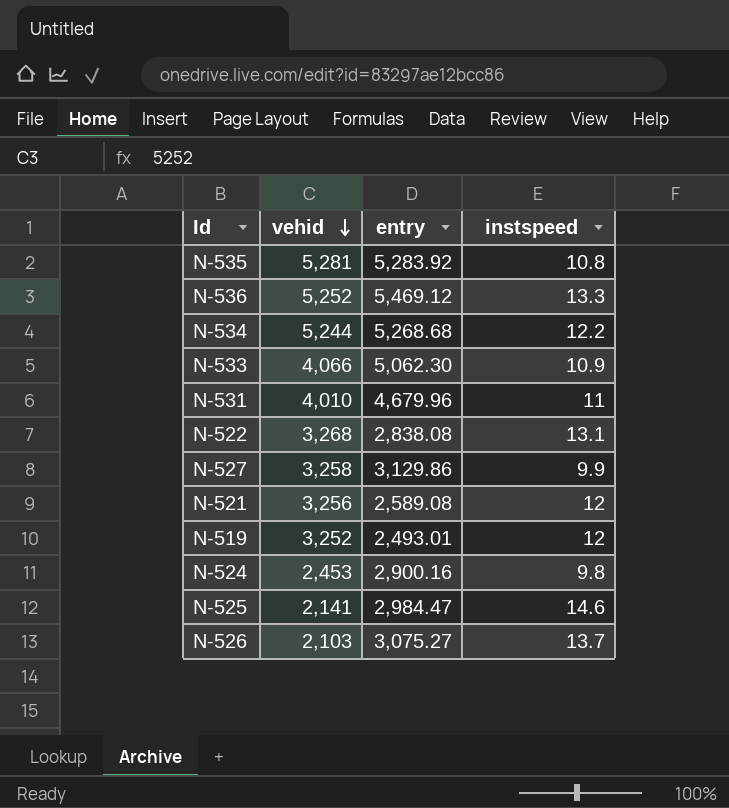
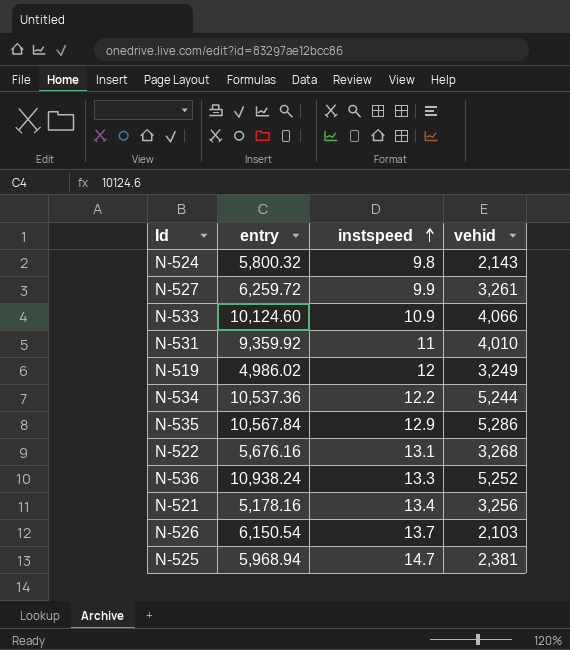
row order: vehid descending -> instspeed ascending
column vehid | position: 2 -> 4
N-524 | entry: 2,900.16 -> 5,800.32
N-524 | vehid: 2,453 -> 2,143
N-527 | entry: 3,129.86 -> 6,259.72
N-527 | vehid: 3,258 -> 3,261
N-533 | entry: 5,062.30 -> 10,124.60
N-531 | entry: 4,679.96 -> 9,359.92
N-519 | entry: 2,493.01 -> 4,986.02
N-519 | vehid: 3,252 -> 3,249
N-534 | entry: 5,268.68 -> 10,537.36
N-535 | entry: 5,283.92 -> 10,567.84
N-535 | instspeed: 10.8 -> 12.9
N-535 | vehid: 5,281 -> 5,286
N-522 | entry: 2,838.08 -> 5,676.16
N-536 | entry: 5,469.12 -> 10,938.24
N-521 | entry: 2,589.08 -> 5,178.16
N-521 | instspeed: 12 -> 13.4
N-526 | entry: 3,075.27 -> 6,150.54
N-525 | entry: 2,984.47 -> 5,968.94
N-525 | instspeed: 14.6 -> 14.7
N-525 | vehid: 2,141 -> 2,381

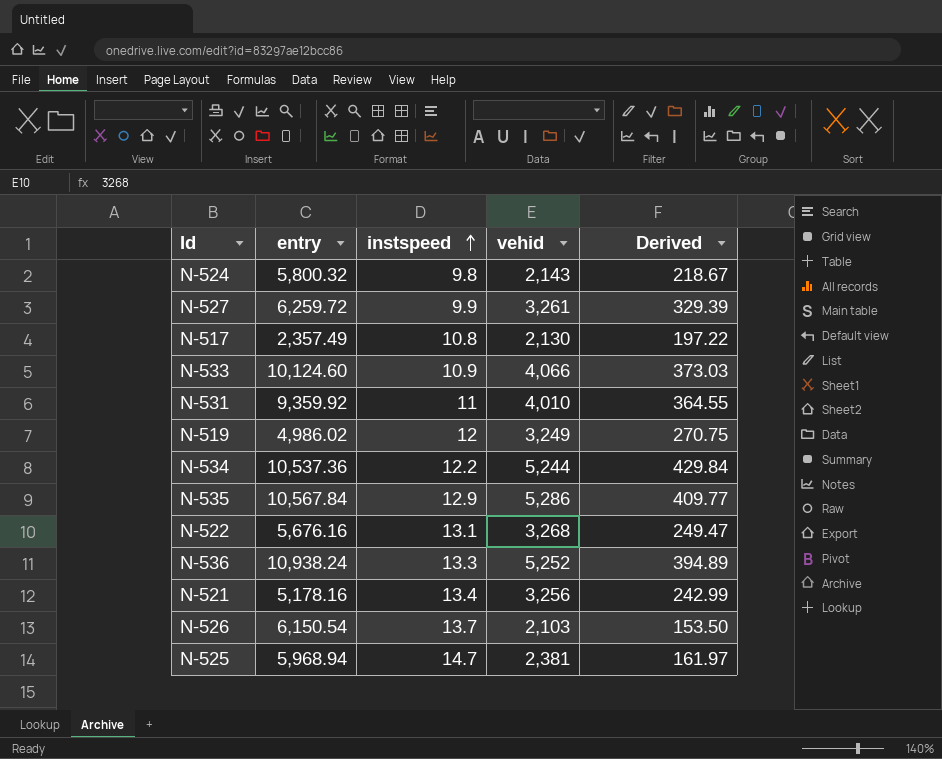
column Derived | formula: none -> [vehid] / [instspeed]
row N-517: none -> 2,357.49 | 10.8 | 2,130 | 197.22

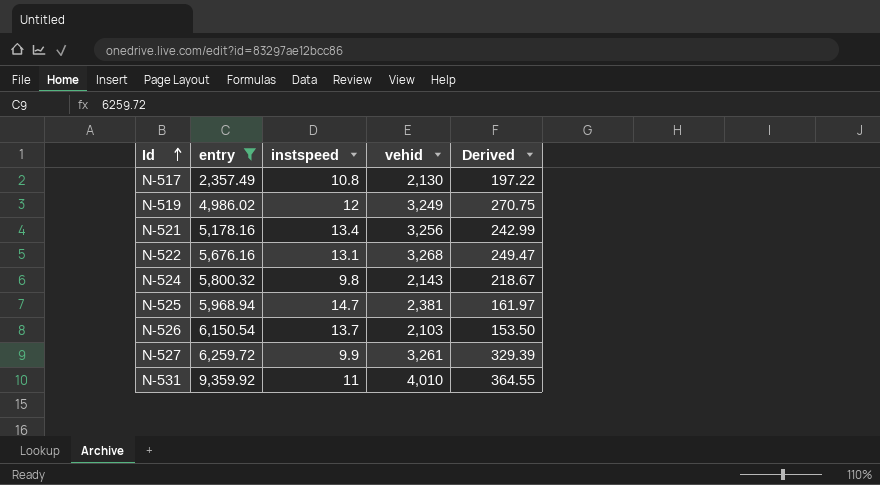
filter: none -> entry <= 9,359.92
row order: instspeed ascending -> Id ascending

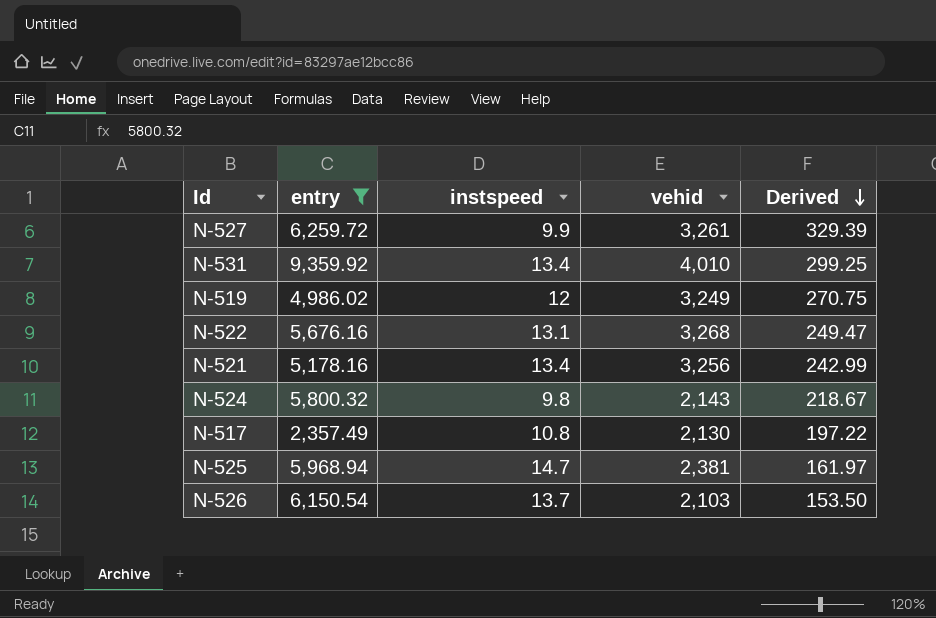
row order: Id ascending -> Derived descending
N-531 | instspeed: 11 -> 13.4
N-531 | Derived: 364.55 -> 299.25

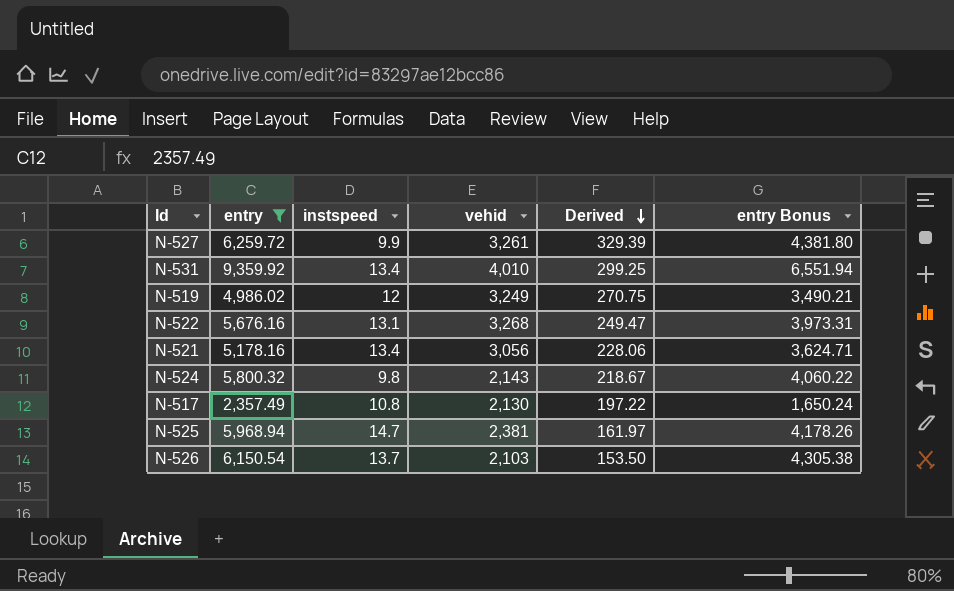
column entry Bonus | formula: none -> [entry] * 0.7
N-521 | vehid: 3,256 -> 3,056
N-521 | Derived: 242.99 -> 228.06

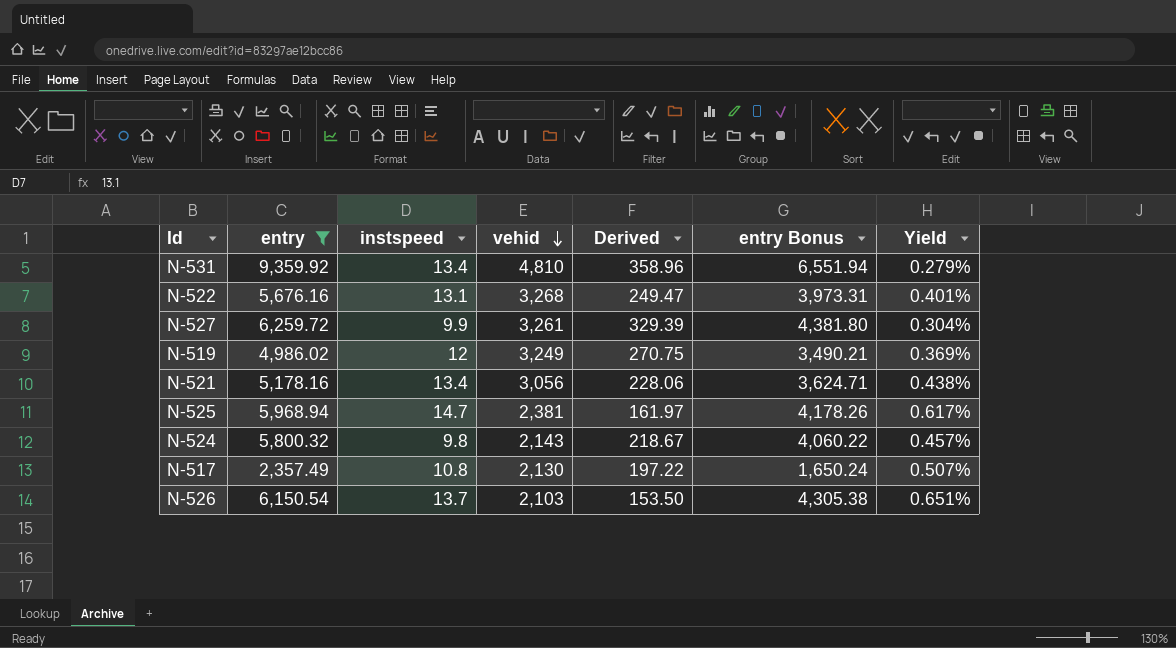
row order: Derived descending -> vehid descending
column Yield | formula: none -> [instspeed] / [vehid]
N-531 | vehid: 4,010 -> 4,810
N-531 | Derived: 299.25 -> 358.96

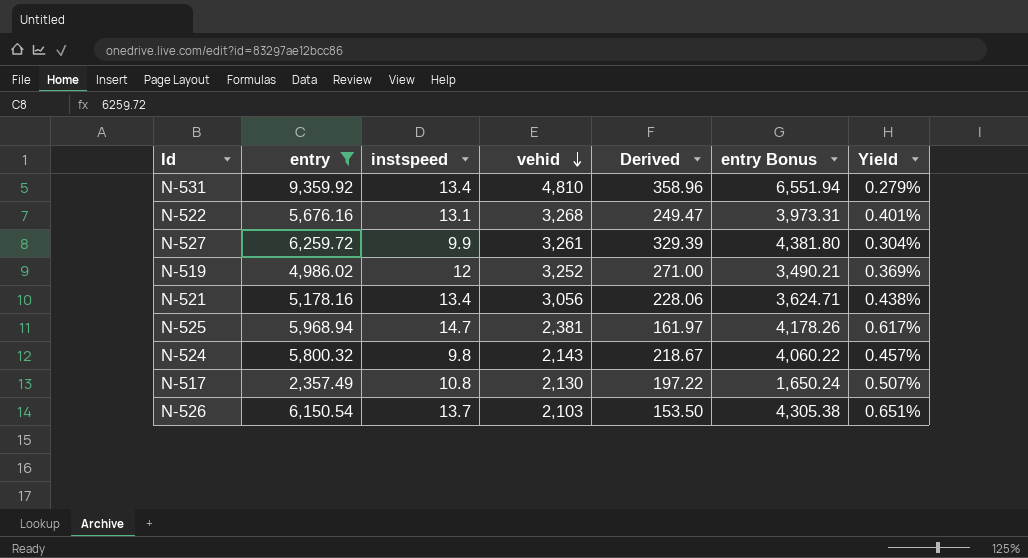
N-519 | vehid: 3,249 -> 3,252
N-519 | Derived: 270.75 -> 271.00

